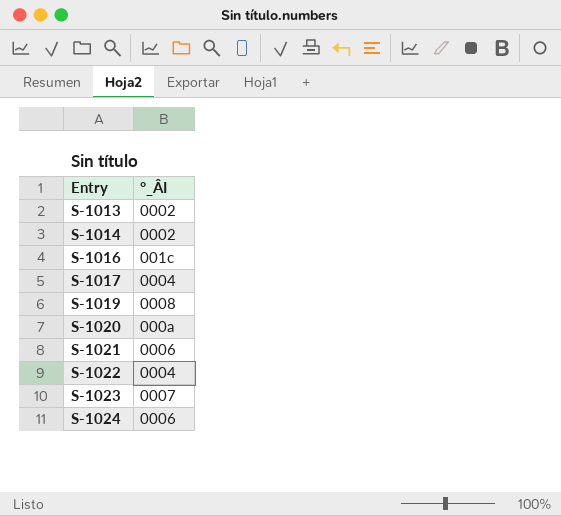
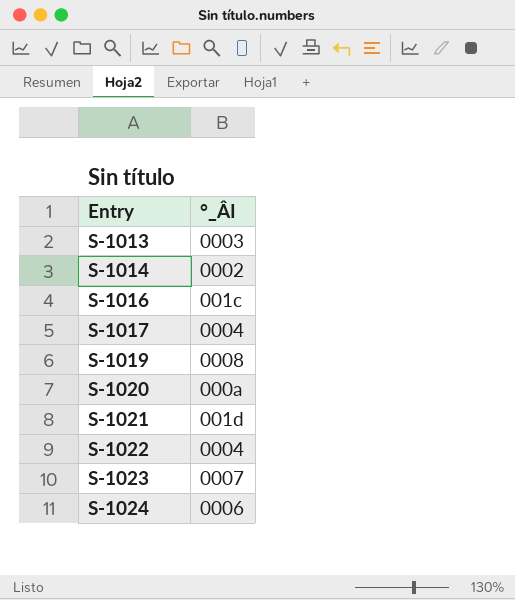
S-1013 | °_ÂI: 0002 -> 0003
S-1021 | °_ÂI: 0006 -> 001d

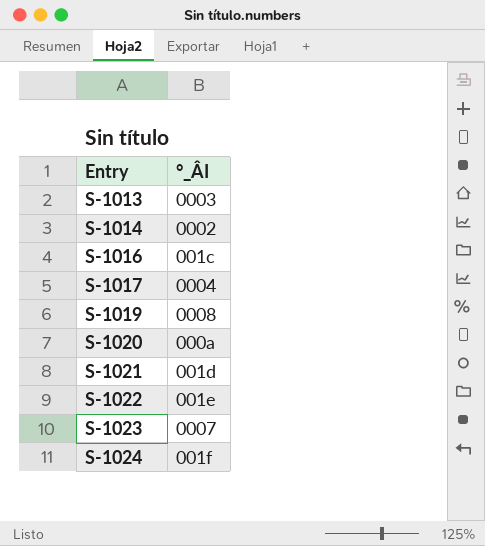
S-1022 | °_ÂI: 0004 -> 001e
S-1024 | °_ÂI: 0006 -> 001f

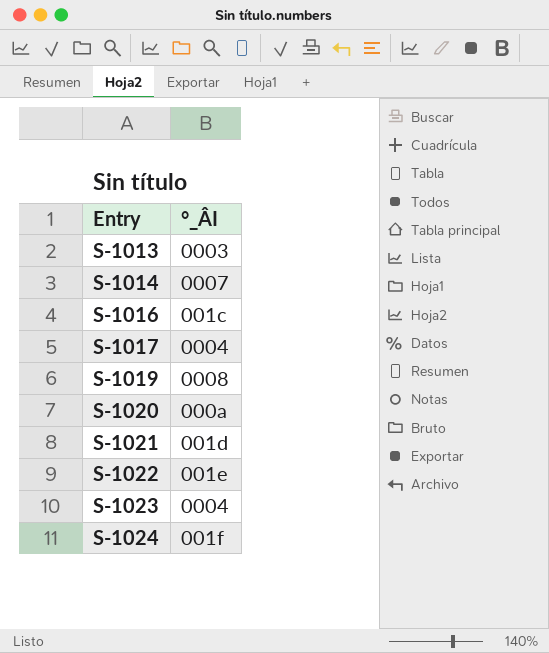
S-1014 | °_ÂI: 0002 -> 0007
S-1023 | °_ÂI: 0007 -> 0004

